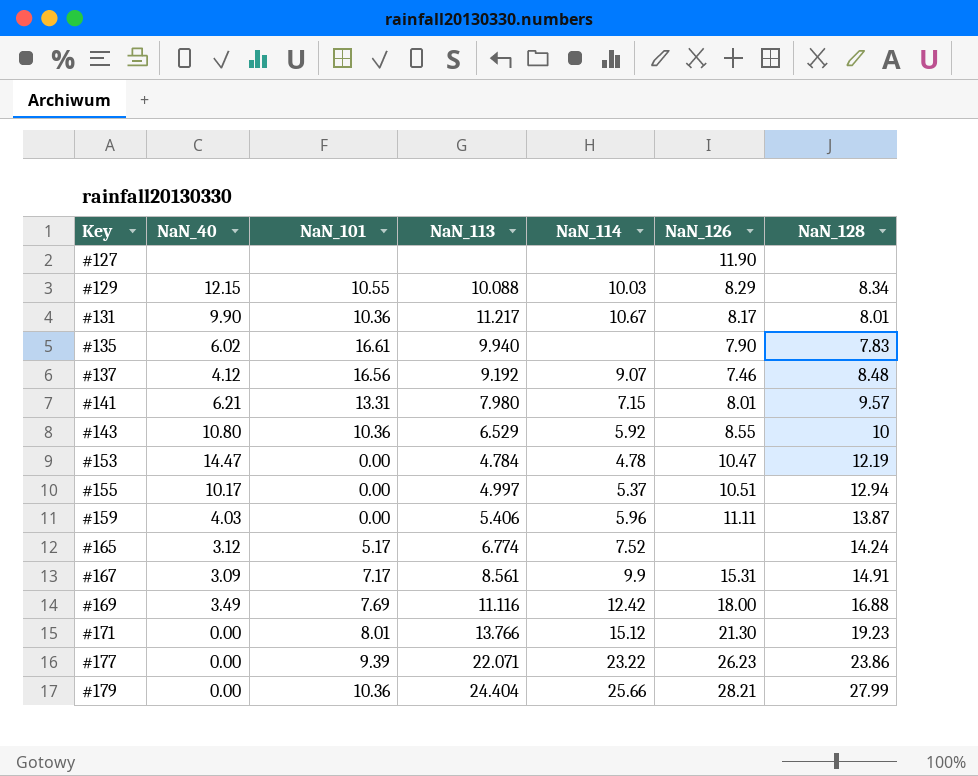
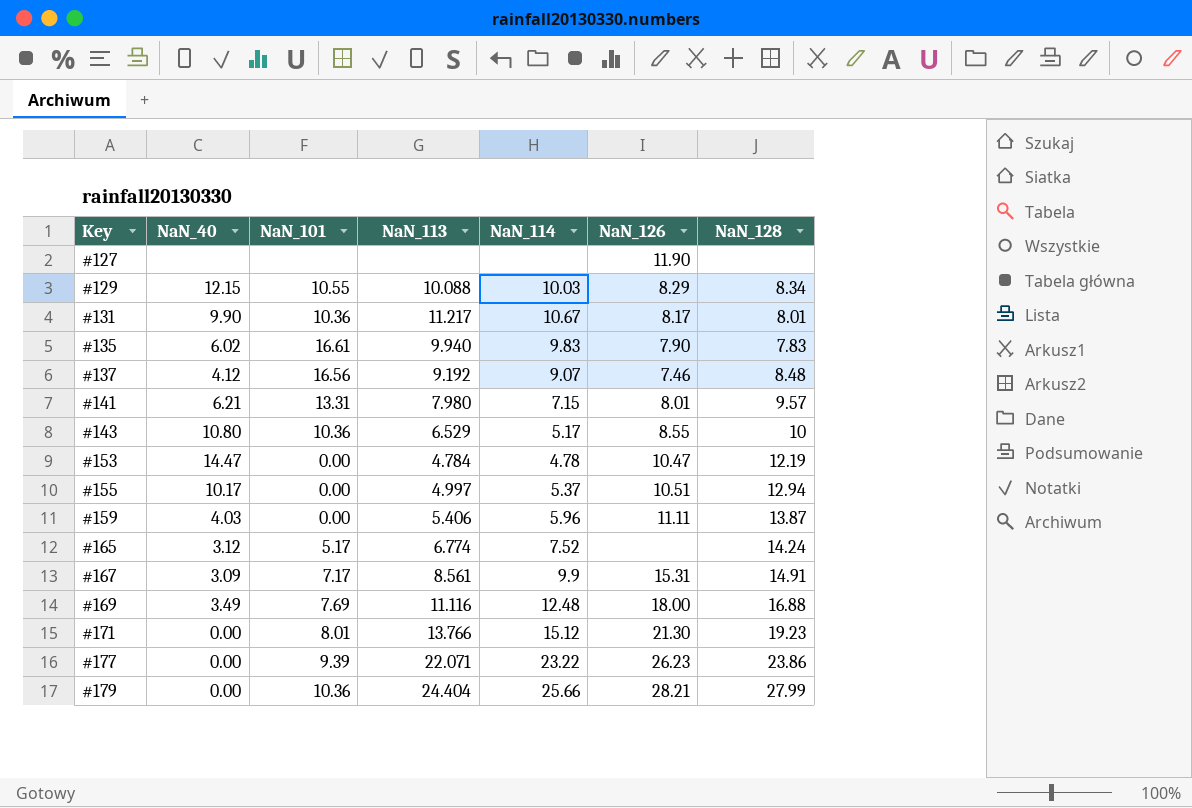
#135 | NaN_114: none -> 9.83
#143 | NaN_114: 5.92 -> 5.17
#169 | NaN_114: 12.42 -> 12.48

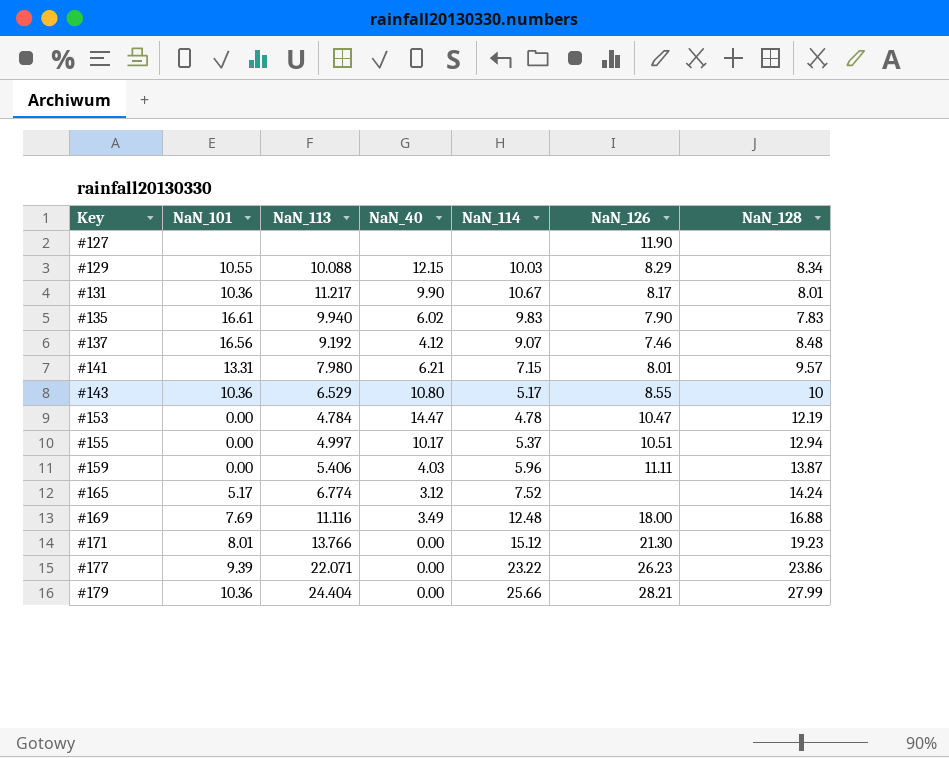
column NaN_40 | position: 2 -> 4
row #167: 3.09 | 7.17 | 8.561 | 9.9 | 15.31 | 14.91 -> none

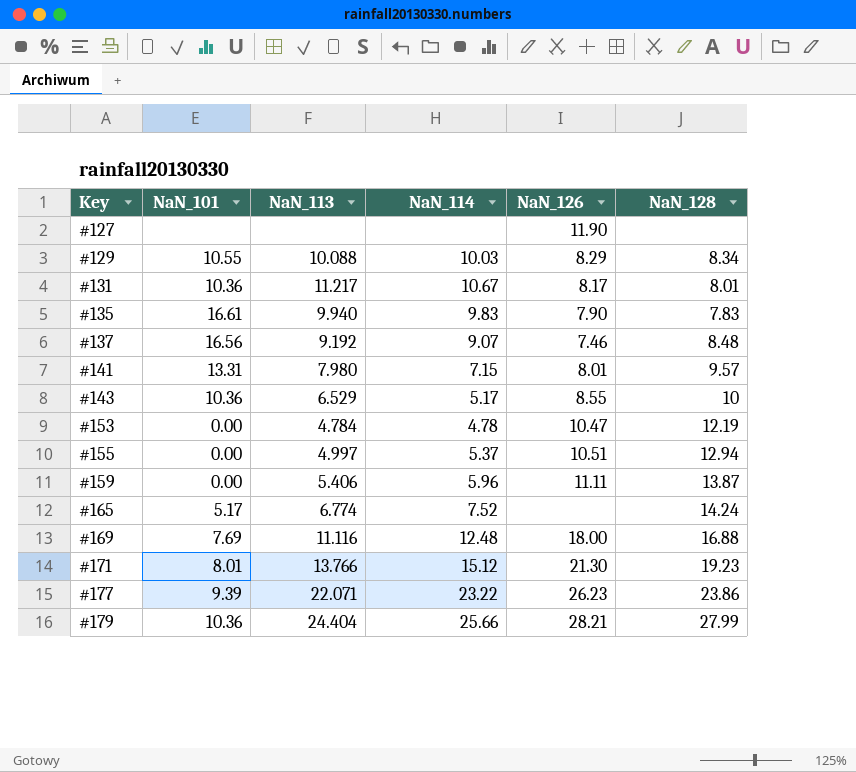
column NaN_40 | position: 4 -> none

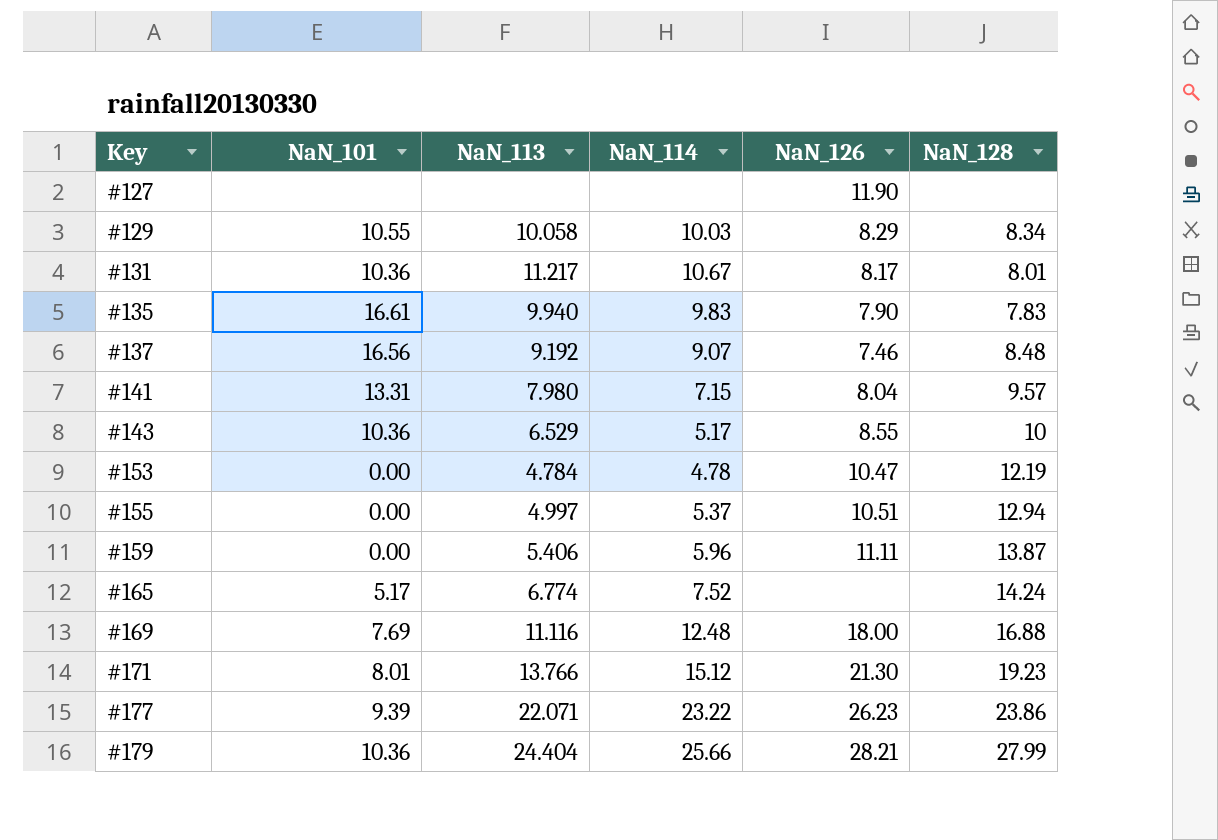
#129 | NaN_113: 10.088 -> 10.058
#141 | NaN_126: 8.01 -> 8.04

